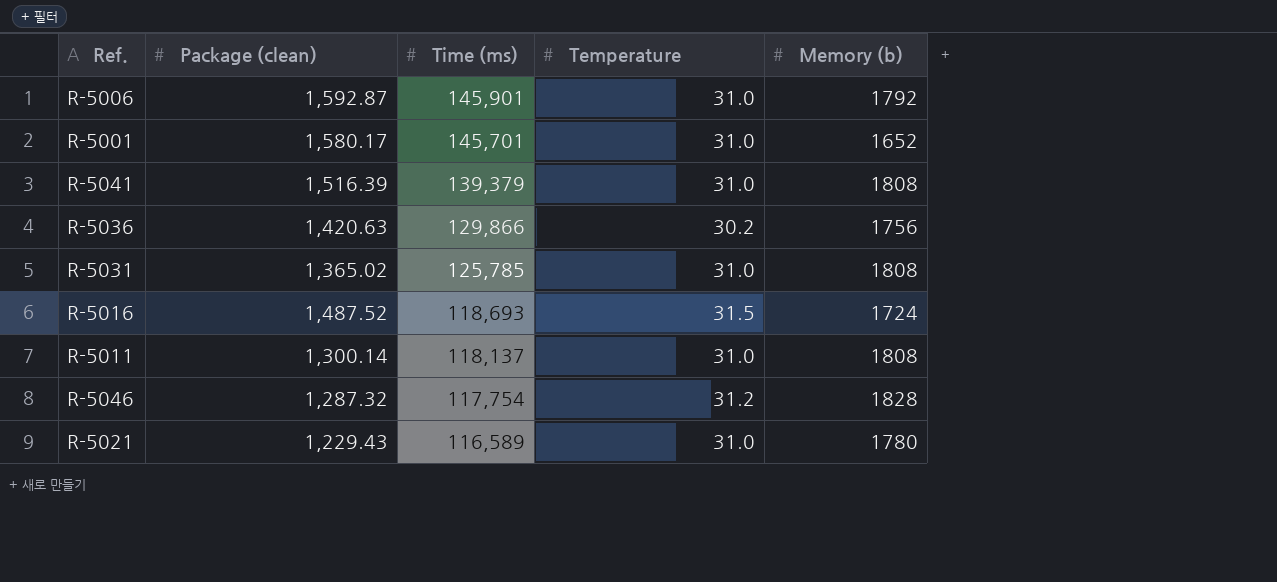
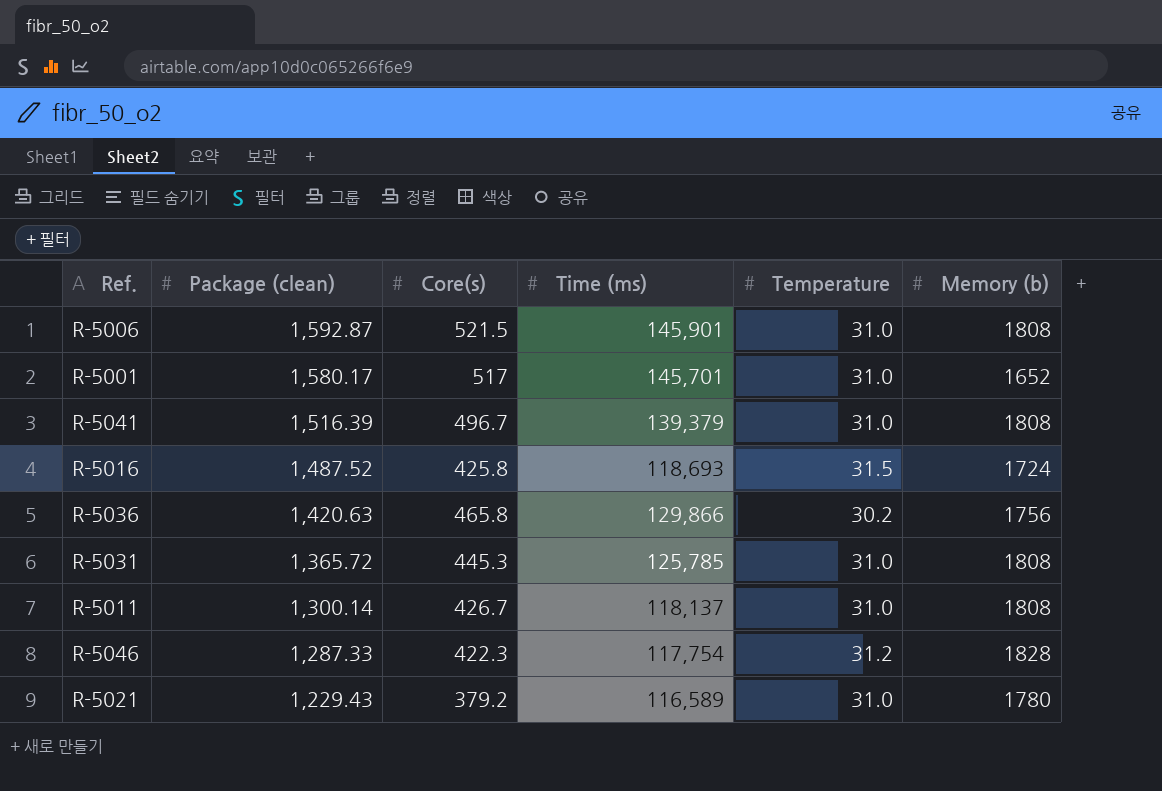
row order: Time (ms) descending -> Package (clean) descending
column Core(s) | position: none -> 3
R-5006 | Memory (b): 1792 -> 1808
R-5031 | Package (clean): 1,365.02 -> 1,365.72
R-5046 | Package (clean): 1,287.32 -> 1,287.33

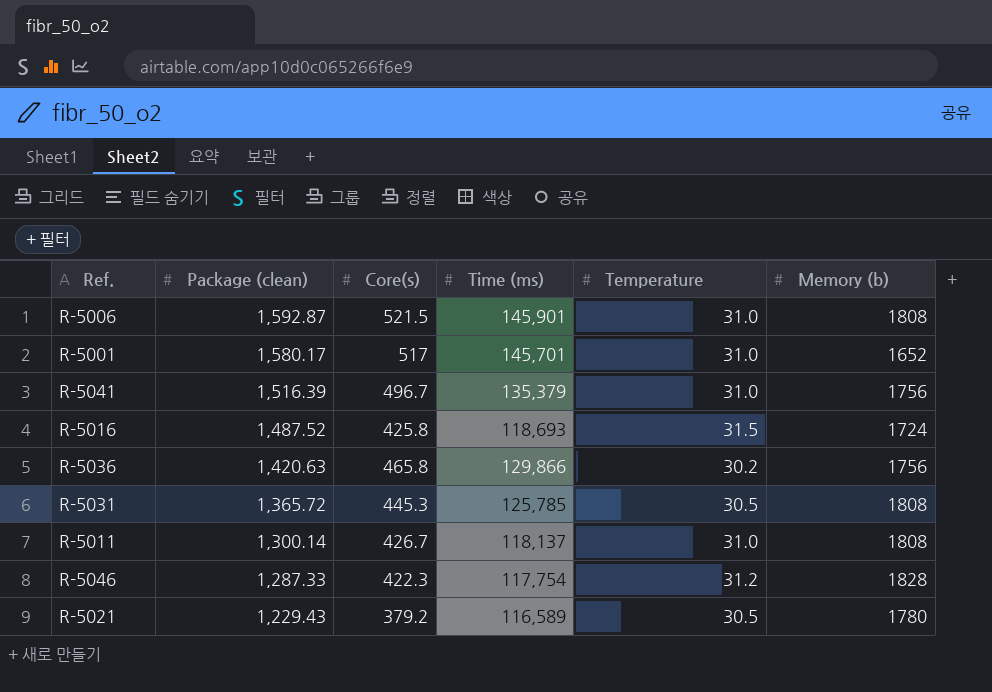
R-5041 | Time (ms): 139,379 -> 135,379
R-5041 | Memory (b): 1808 -> 1756
R-5031 | Temperature: 31.0 -> 30.5
R-5021 | Temperature: 31.0 -> 30.5

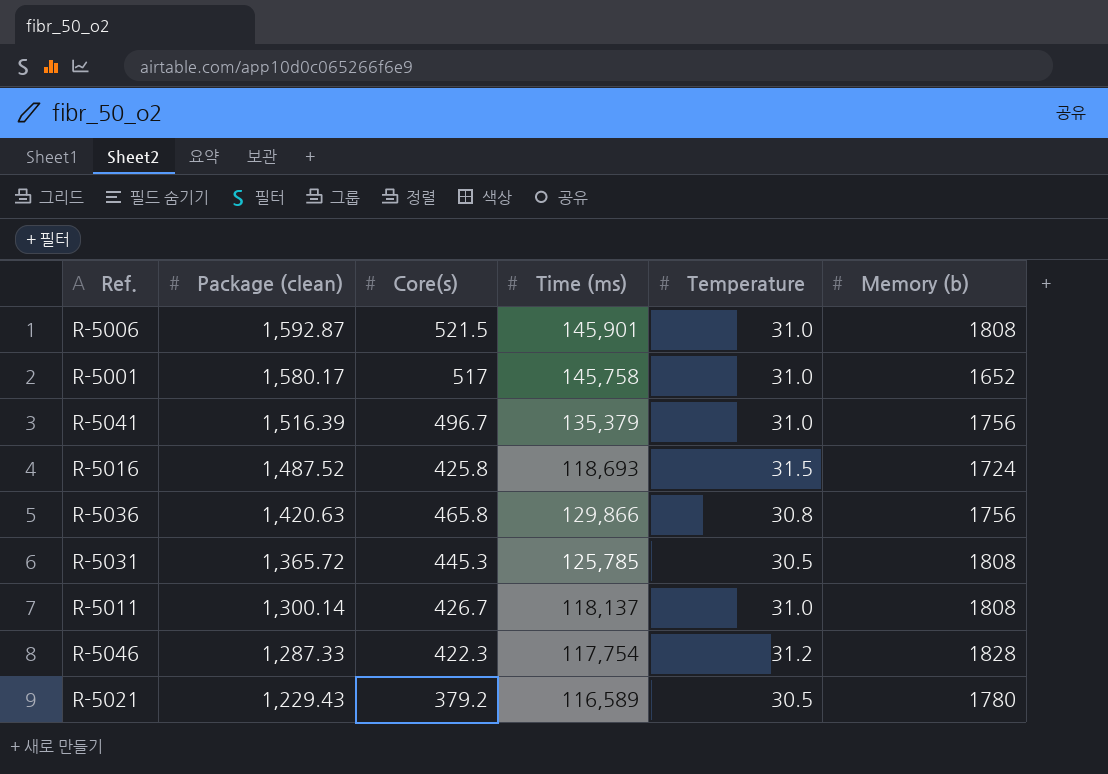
R-5001 | Time (ms): 145,701 -> 145,758
R-5036 | Temperature: 30.2 -> 30.8

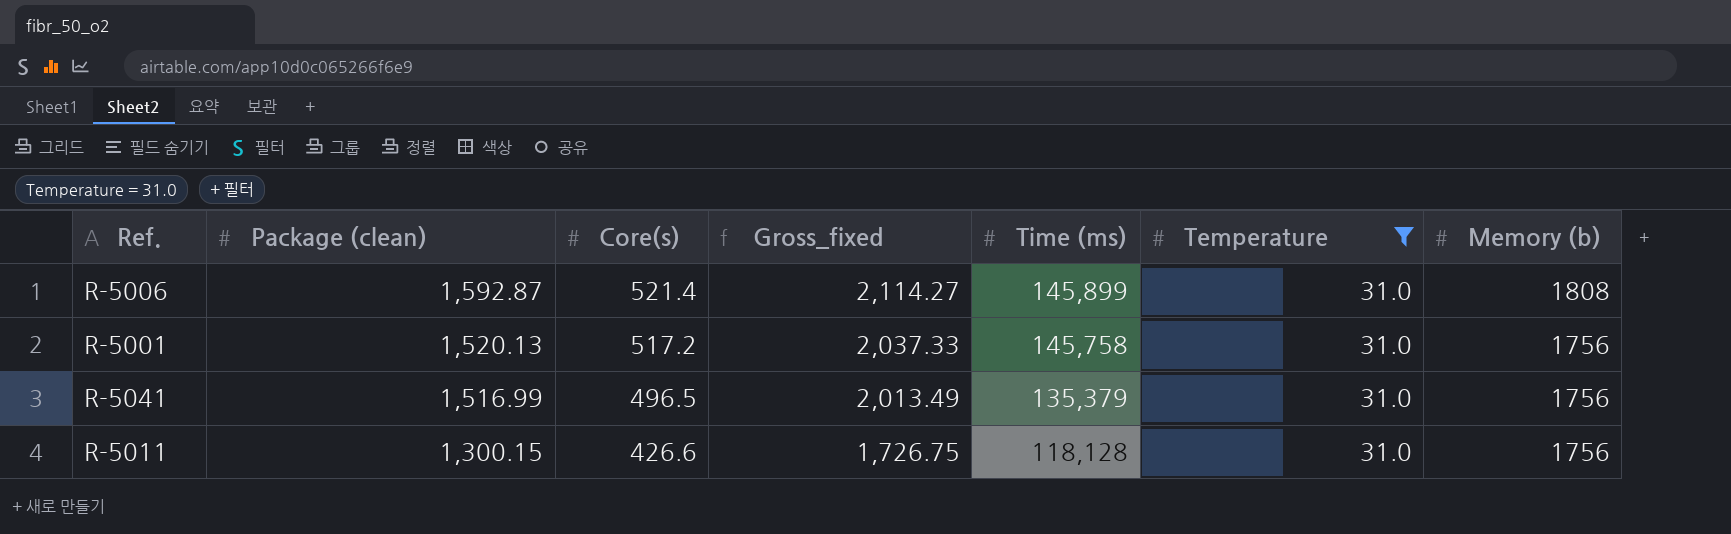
filter: none -> Temperature = 31.0
column Gross_fixed | formula: none -> [Package (clean)] + [Core(s)]
R-5006 | Core(s): 521.5 -> 521.4
R-5006 | Time (ms): 145,901 -> 145,899
R-5001 | Package (clean): 1,580.17 -> 1,520.13
R-5001 | Core(s): 517 -> 517.2
R-5001 | Memory (b): 1652 -> 1756
R-5041 | Package (clean): 1,516.39 -> 1,516.99
R-5041 | Core(s): 496.7 -> 496.5
R-5011 | Package (clean): 1,300.14 -> 1,300.15
R-5011 | Core(s): 426.7 -> 426.6
R-5011 | Time (ms): 118,137 -> 118,128
R-5011 | Memory (b): 1808 -> 1756

